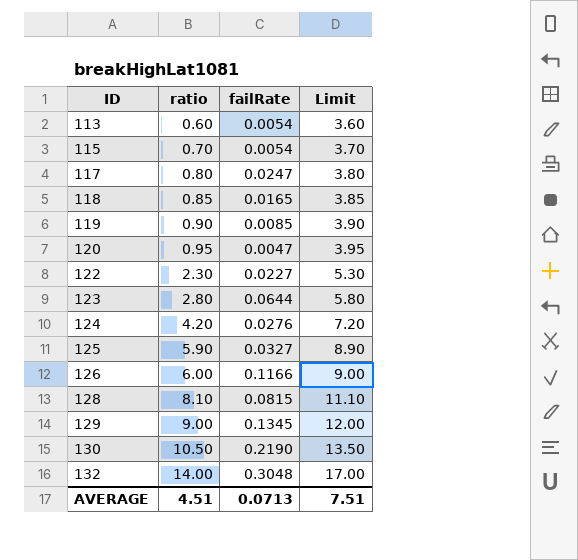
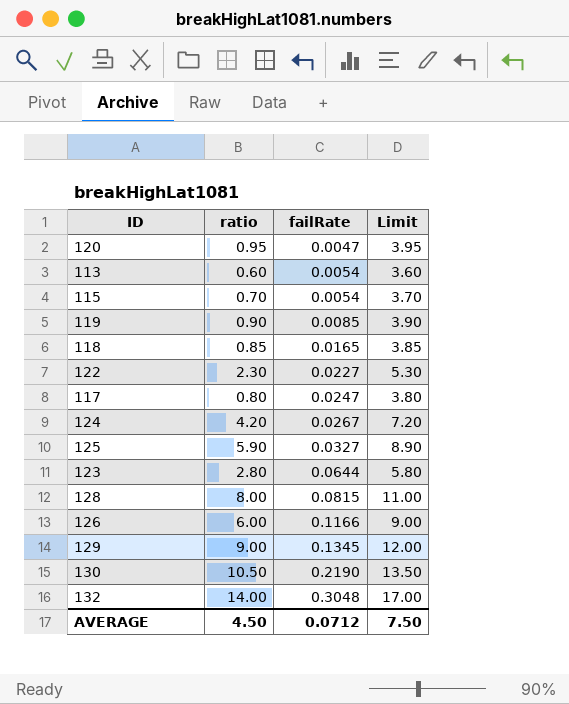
row order: ID ascending -> failRate ascending
124 | failRate: 0.0276 -> 0.0267
128 | ratio: 8.10 -> 8.00
128 | Limit: 11.10 -> 11.00
AVERAGE | ratio: 4.51 -> 4.50
AVERAGE | failRate: 0.0713 -> 0.0712
AVERAGE | Limit: 7.51 -> 7.50

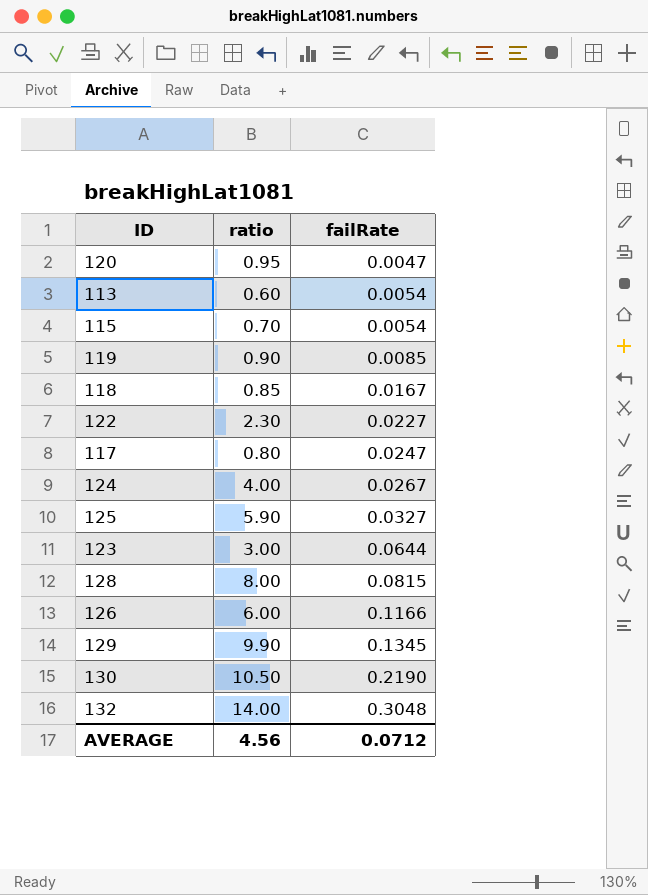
column Limit | formula: [ratio] + 3 -> none
118 | failRate: 0.0165 -> 0.0167
124 | ratio: 4.20 -> 4.00
123 | ratio: 2.80 -> 3.00
129 | ratio: 9.00 -> 9.90
AVERAGE | ratio: 4.50 -> 4.56

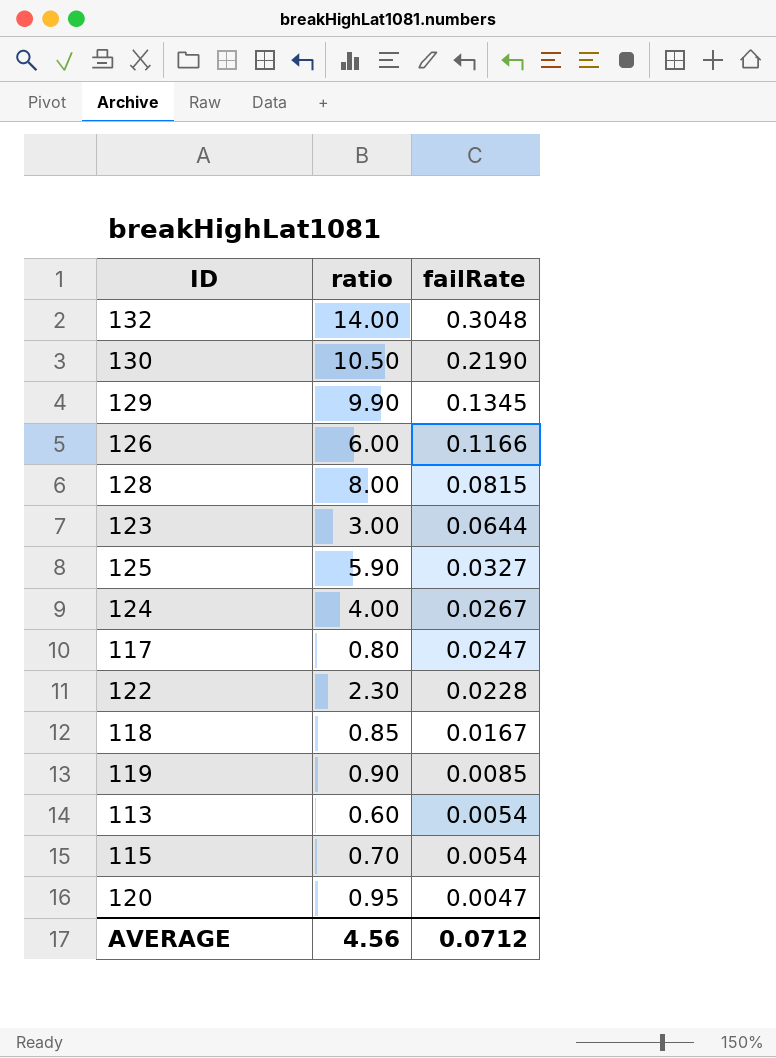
row order: failRate ascending -> failRate descending
122 | failRate: 0.0227 -> 0.0228

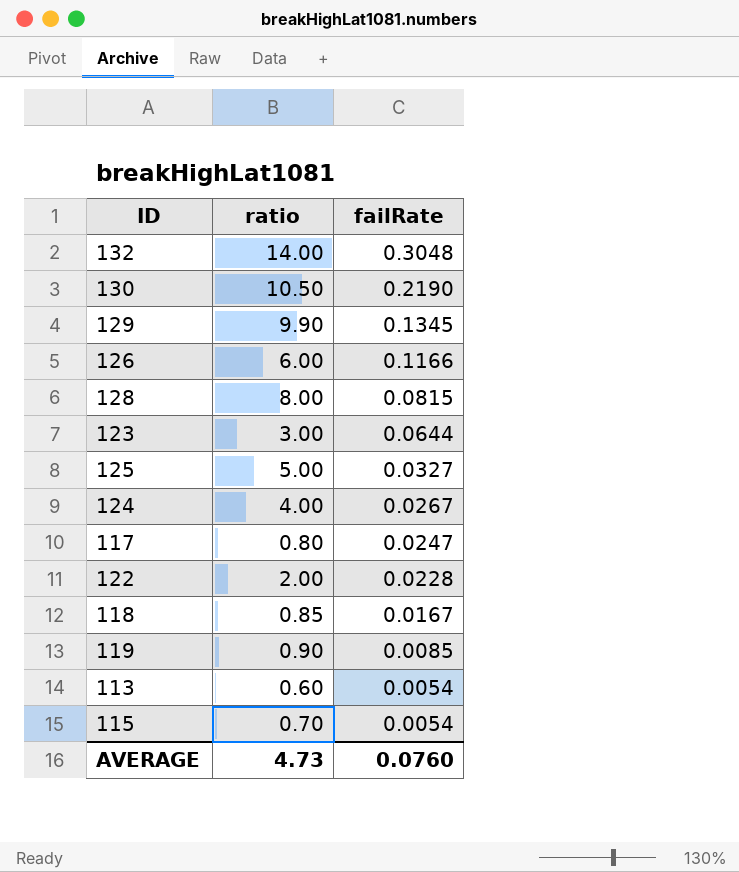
row 120: 0.95 | 0.0047 -> none
125 | ratio: 5.90 -> 5.00
122 | ratio: 2.30 -> 2.00
AVERAGE | ratio: 4.56 -> 4.73
AVERAGE | failRate: 0.0712 -> 0.0760

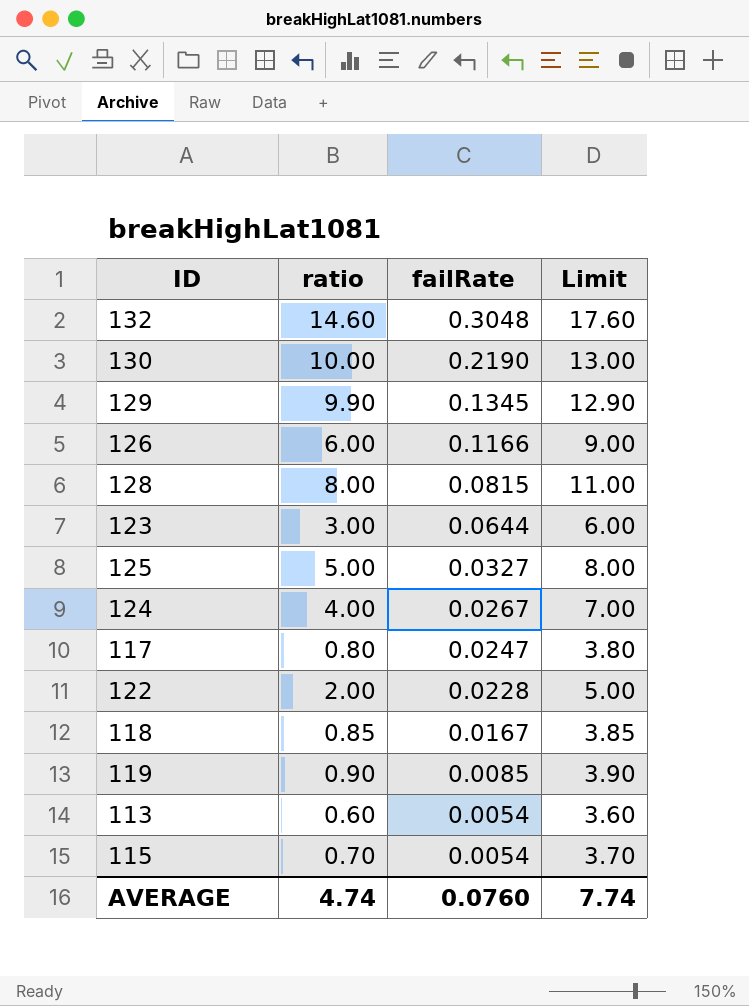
column Limit | formula: none -> [ratio] + 3
132 | ratio: 14.00 -> 14.60
130 | ratio: 10.50 -> 10.00
AVERAGE | ratio: 4.73 -> 4.74

